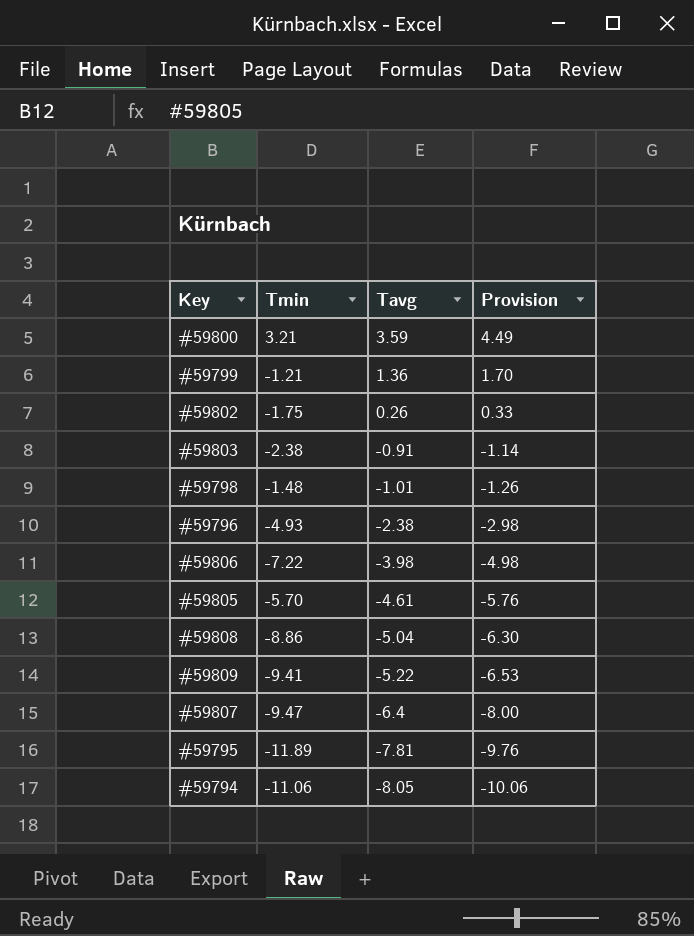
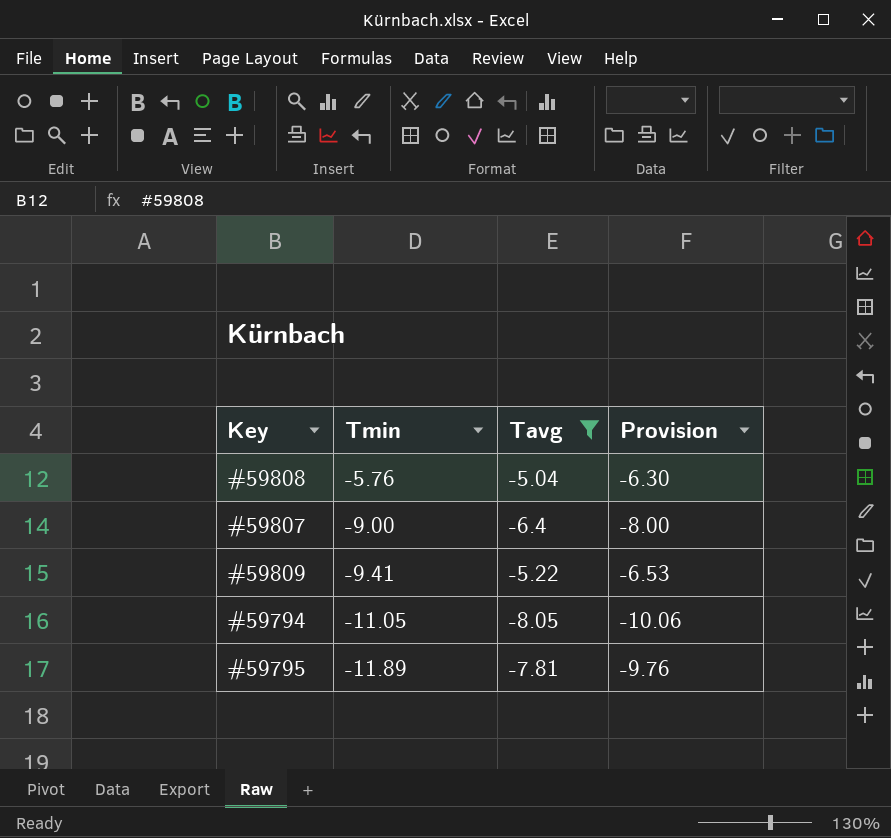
filter: none -> Tavg <= -5.04
row order: Tavg descending -> Tmin descending
#59808 | Tmin: -8.86 -> -5.76
#59807 | Tmin: -9.47 -> -9.00
#59794 | Tmin: -11.06 -> -11.05

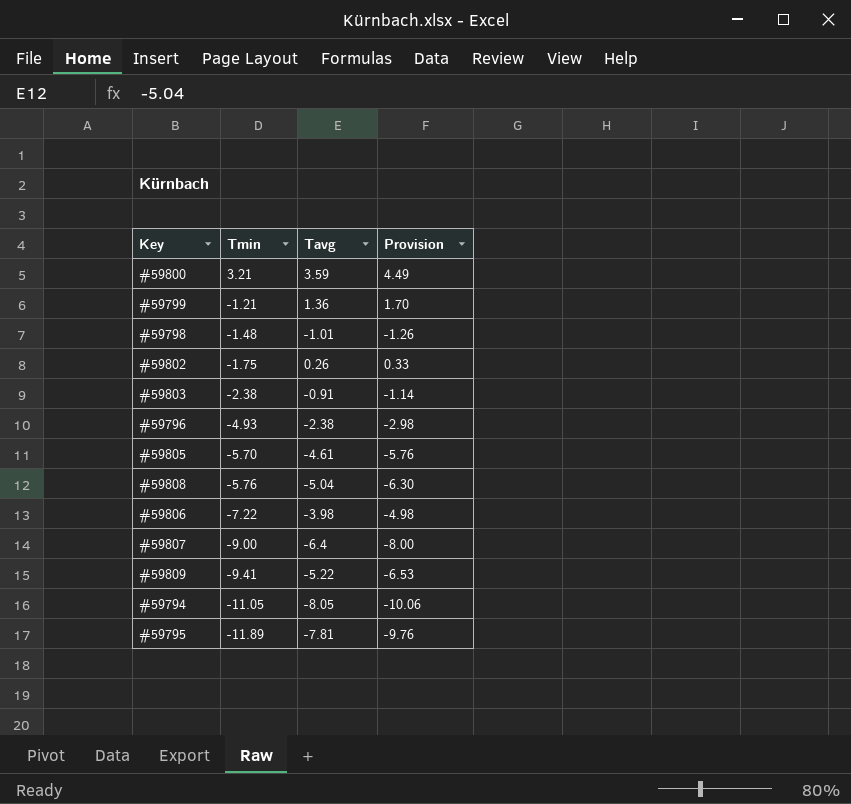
filter: Tavg <= -5.04 -> none

